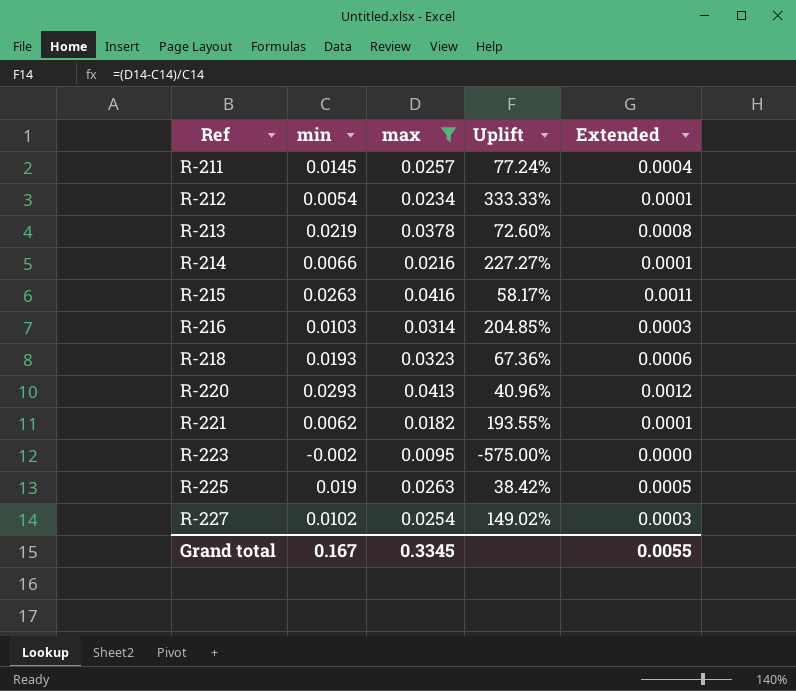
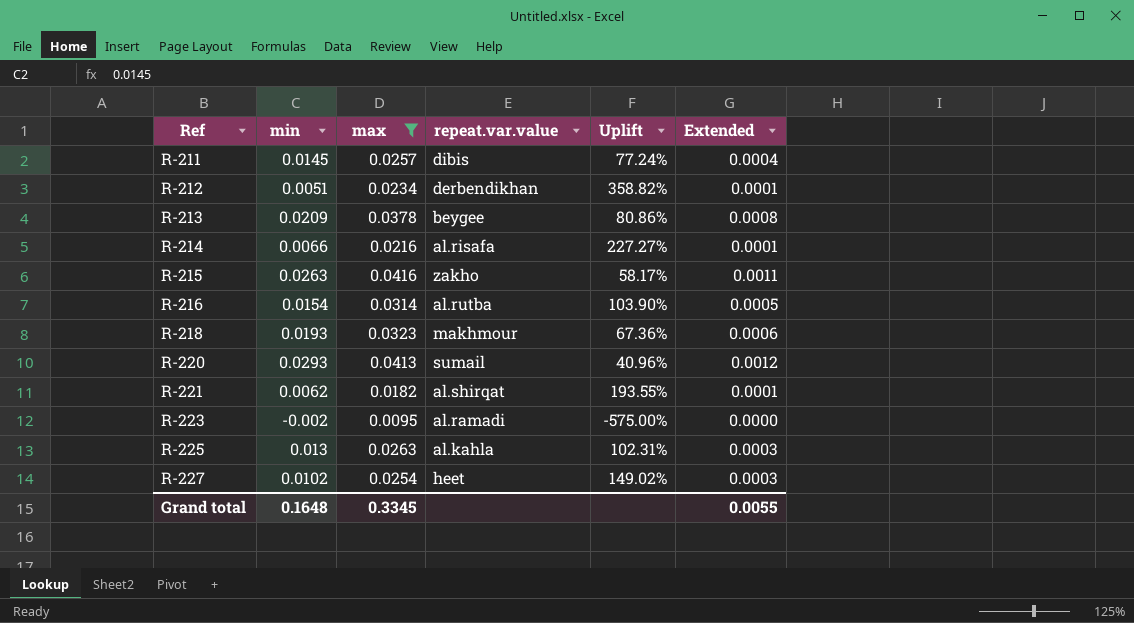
column repeat.var.value | position: none -> 4
R-212 | min: 0.0054 -> 0.0051
R-212 | Uplift: 333.33% -> 358.82%
R-213 | min: 0.0219 -> 0.0209
R-213 | Uplift: 72.60% -> 80.86%
R-216 | min: 0.0103 -> 0.0154
R-216 | Uplift: 204.85% -> 103.90%
R-216 | Extended: 0.0003 -> 0.0005
R-225 | min: 0.019 -> 0.013
R-225 | Uplift: 38.42% -> 102.31%
R-225 | Extended: 0.0005 -> 0.0003
Grand total | min: 0.167 -> 0.1648

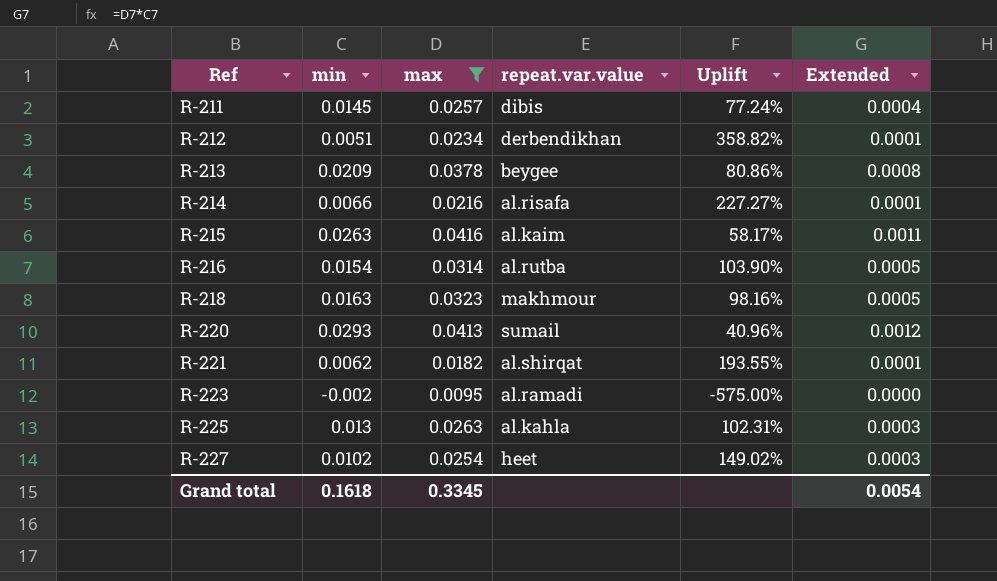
R-215 | repeat.var.value: zakho -> al.kaim
R-218 | min: 0.0193 -> 0.0163
R-218 | Uplift: 67.36% -> 98.16%
R-218 | Extended: 0.0006 -> 0.0005
Grand total | min: 0.1648 -> 0.1618
Grand total | Extended: 0.0055 -> 0.0054

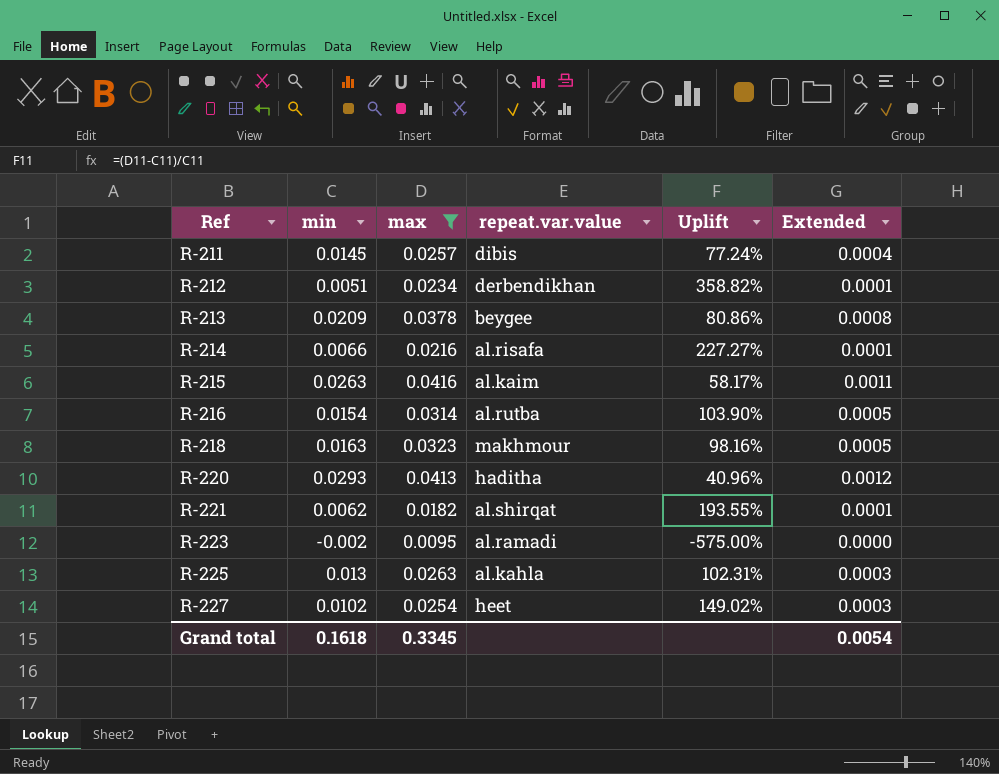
R-220 | repeat.var.value: sumail -> haditha

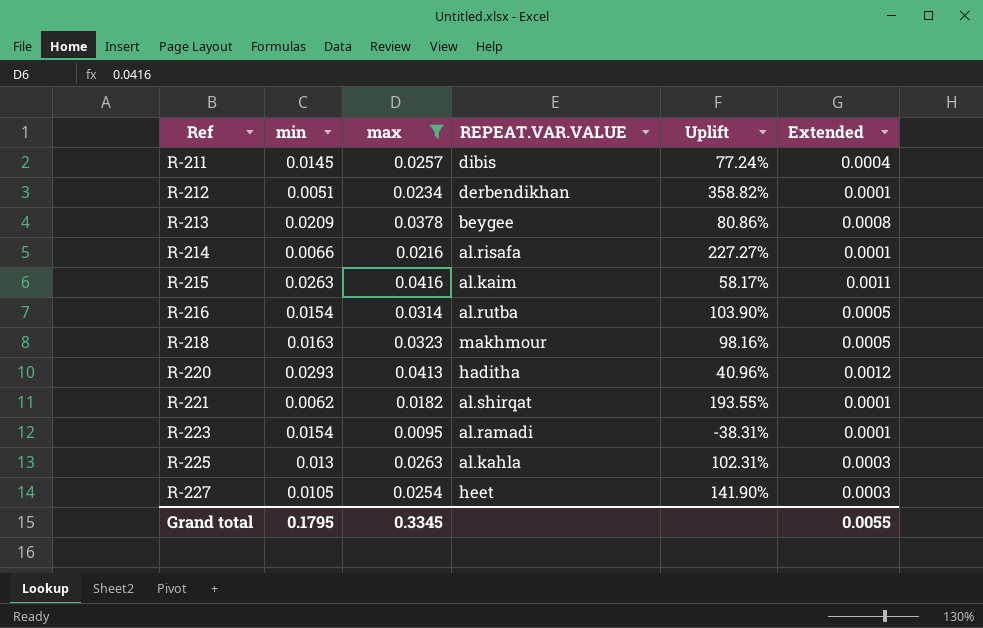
column name: repeat.var.value -> REPEAT.VAR.VALUE
R-223 | min: -0.002 -> 0.0154
R-223 | Uplift: -575.00% -> -38.31%
R-223 | Extended: 0.0000 -> 0.0001
R-227 | min: 0.0102 -> 0.0105
R-227 | Uplift: 149.02% -> 141.90%
Grand total | min: 0.1618 -> 0.1795
Grand total | Extended: 0.0054 -> 0.0055

